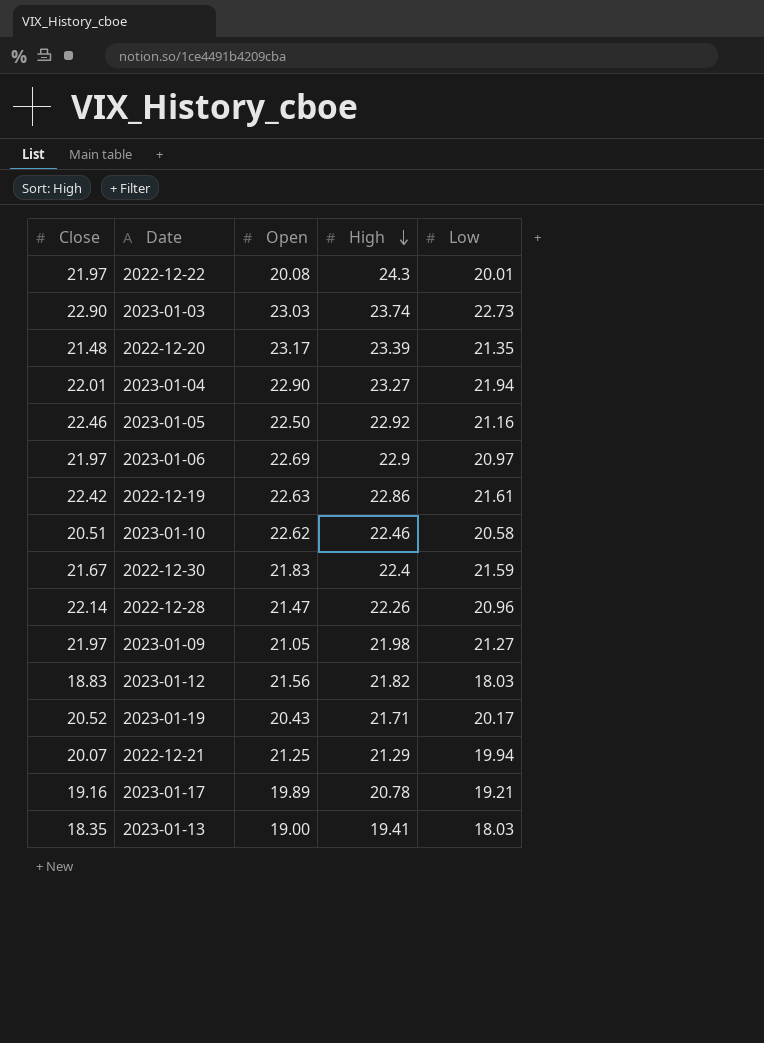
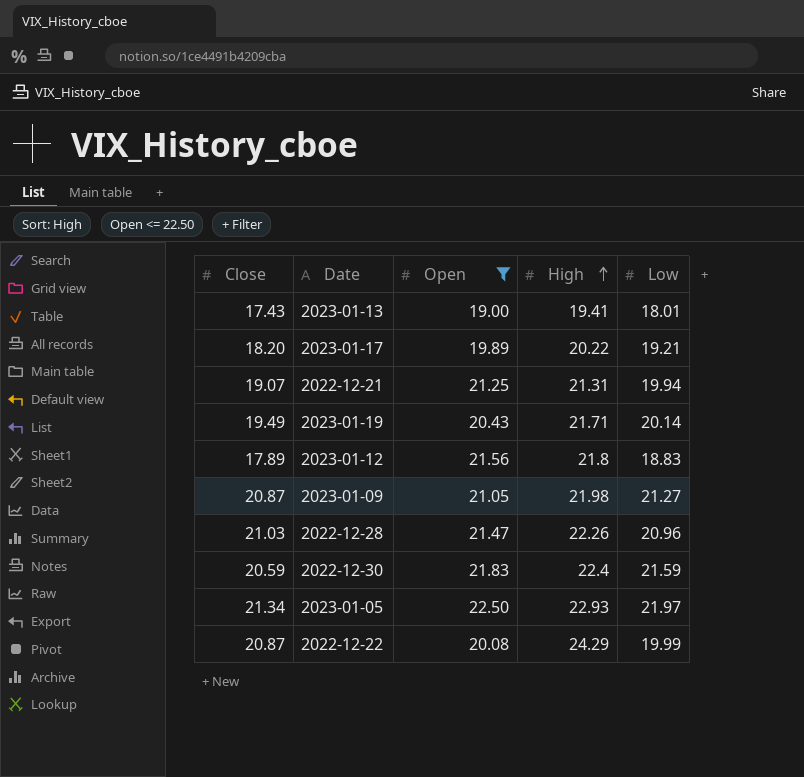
filter: none -> Open <= 22.50
row order: High descending -> High ascending
2023-01-13 | Close: 18.35 -> 17.43
2023-01-13 | Low: 18.03 -> 18.01
2023-01-17 | Close: 19.16 -> 18.20
2023-01-17 | High: 20.78 -> 20.22
2022-12-21 | Close: 20.07 -> 19.07
2022-12-21 | High: 21.29 -> 21.31
2023-01-19 | Close: 20.52 -> 19.49
2023-01-19 | Low: 20.17 -> 20.14
2023-01-12 | Close: 18.83 -> 17.89
2023-01-12 | High: 21.82 -> 21.8
2023-01-12 | Low: 18.03 -> 18.83
2023-01-09 | Close: 21.97 -> 20.87
2022-12-28 | Close: 22.14 -> 21.03
2022-12-30 | Close: 21.67 -> 20.59
2023-01-05 | Close: 22.46 -> 21.34
2023-01-05 | High: 22.92 -> 22.93
2023-01-05 | Low: 21.16 -> 21.97
2022-12-22 | Close: 21.97 -> 20.87
2022-12-22 | High: 24.3 -> 24.29
2022-12-22 | Low: 20.01 -> 19.99

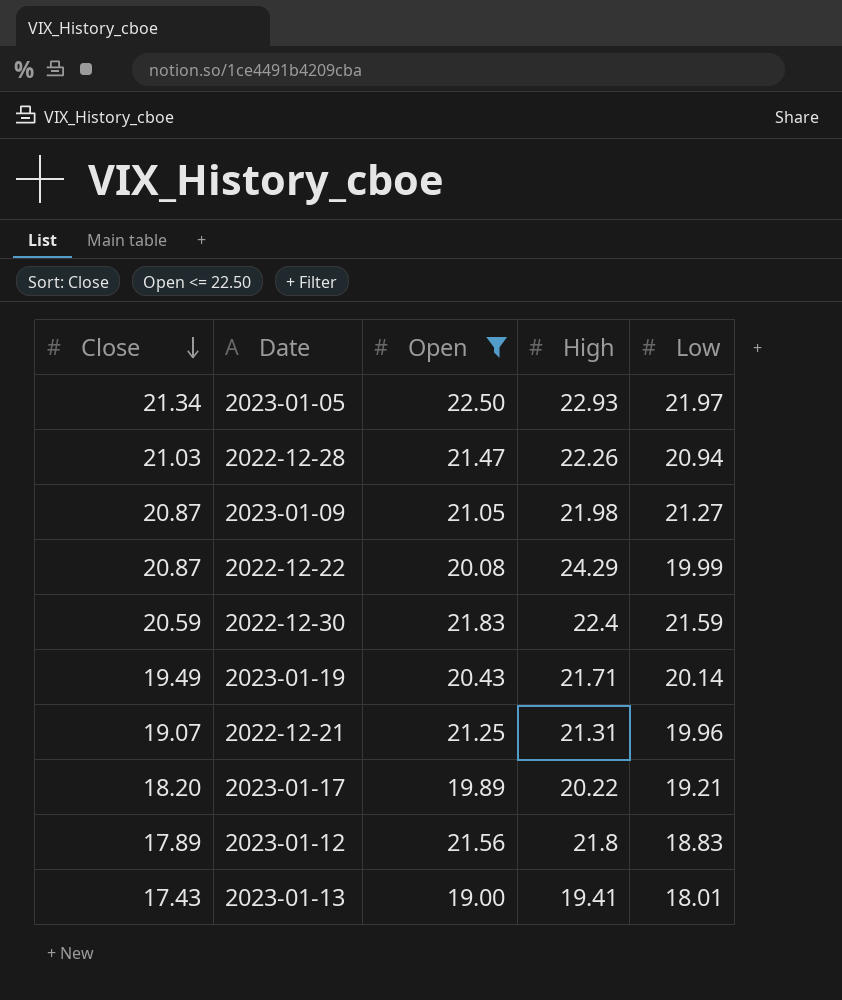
row order: High ascending -> Close descending
2022-12-28 | Low: 20.96 -> 20.94
2022-12-21 | Low: 19.94 -> 19.96

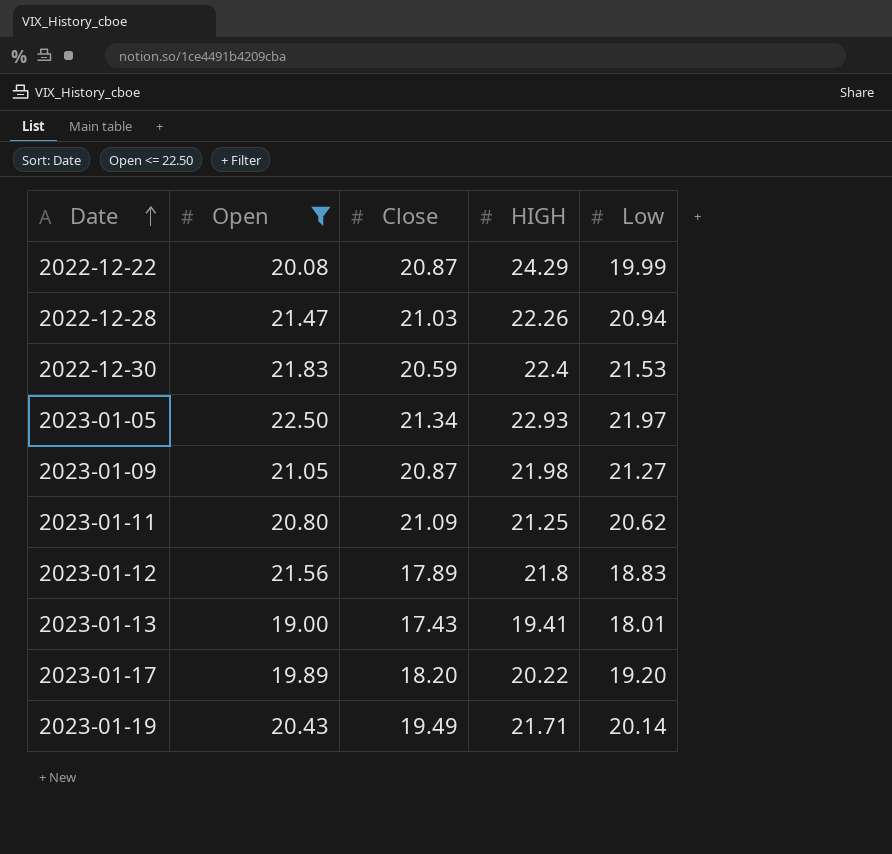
row order: Close descending -> Date ascending
column Close | position: 1 -> 3
column name: High -> HIGH
row 2022-12-21: 19.07 | 21.25 | 21.31 | 19.96 -> none
2022-12-30 | Low: 21.59 -> 21.53
row 2023-01-11: none -> 20.80 | 21.09 | 21.25 | 20.62
2023-01-17 | Low: 19.21 -> 19.20

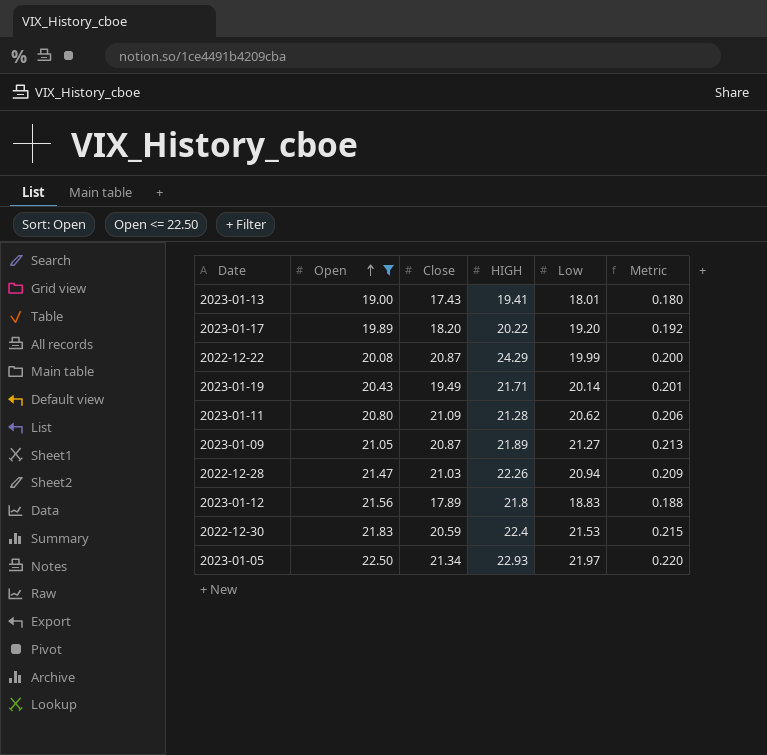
row order: Date ascending -> Open ascending
column Metric | formula: none -> [Low] * 0.01
2023-01-11 | HIGH: 21.25 -> 21.28
2023-01-09 | HIGH: 21.98 -> 21.89

